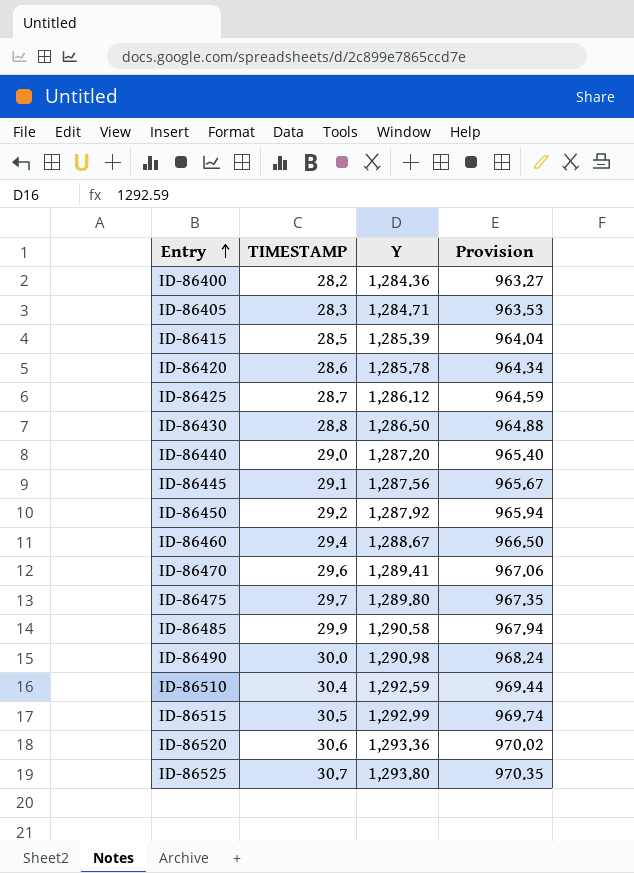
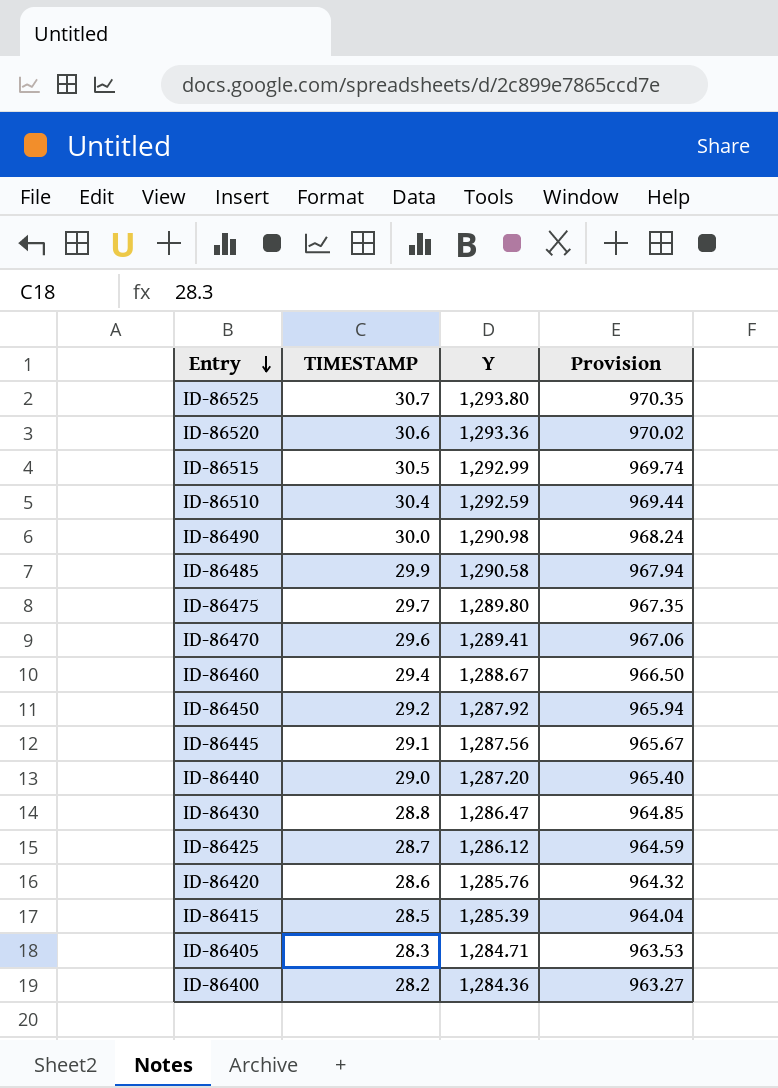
row order: Entry ascending -> Entry descending
ID-86430 | Y: 1,286.50 -> 1,286.47
ID-86430 | Provision: 964.88 -> 964.85
ID-86420 | Y: 1,285.78 -> 1,285.76
ID-86420 | Provision: 964.34 -> 964.32

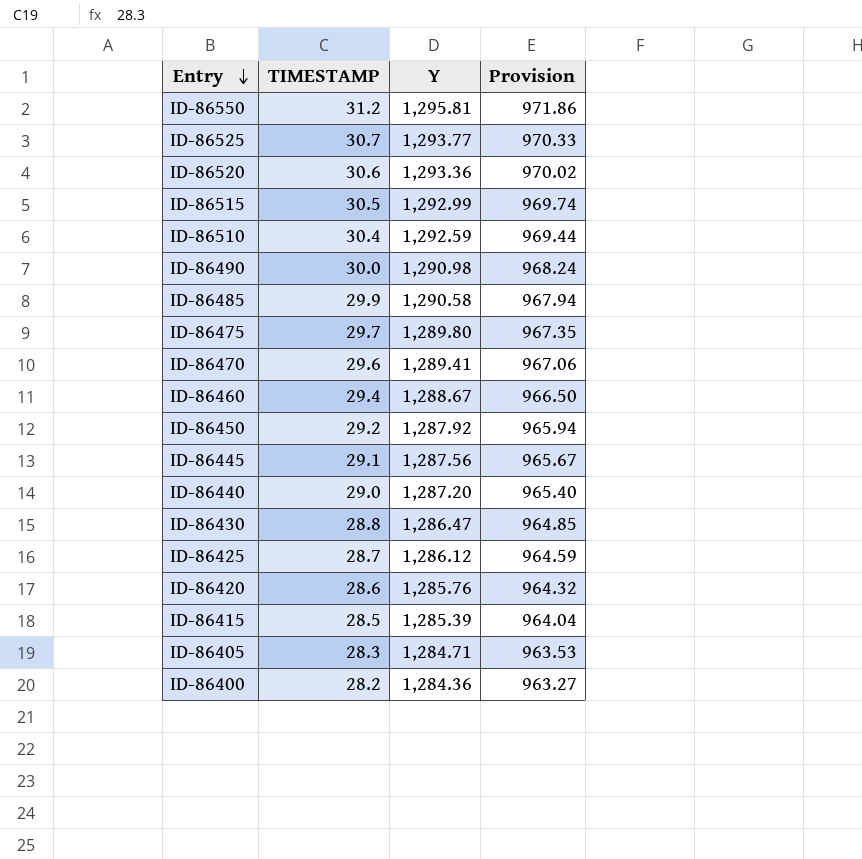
row ID-86550: none -> 31.2 | 1,295.81 | 971.86
ID-86525 | Y: 1,293.80 -> 1,293.77
ID-86525 | Provision: 970.35 -> 970.33

